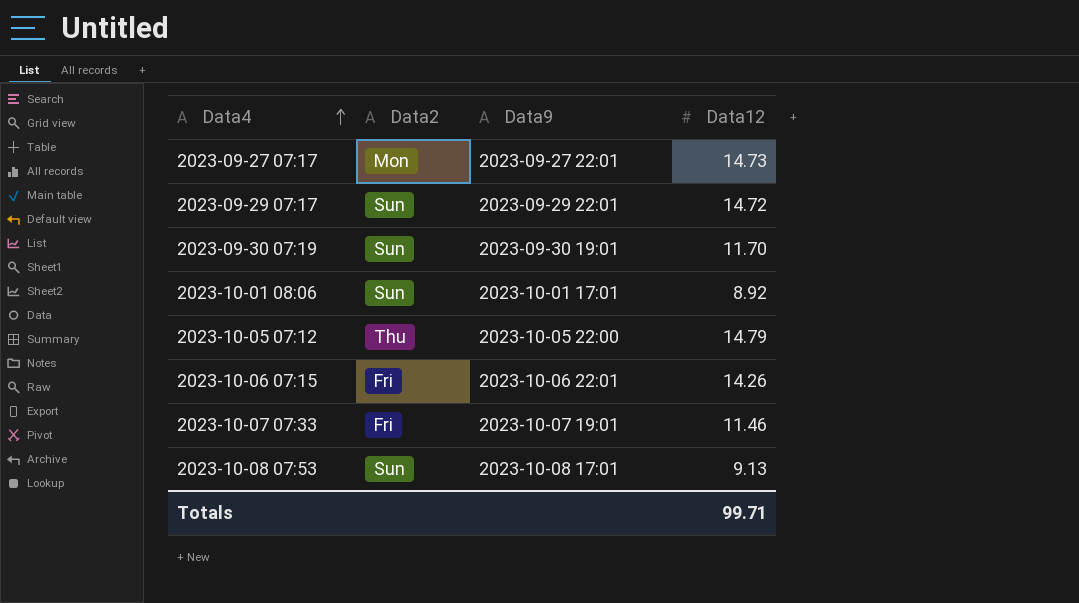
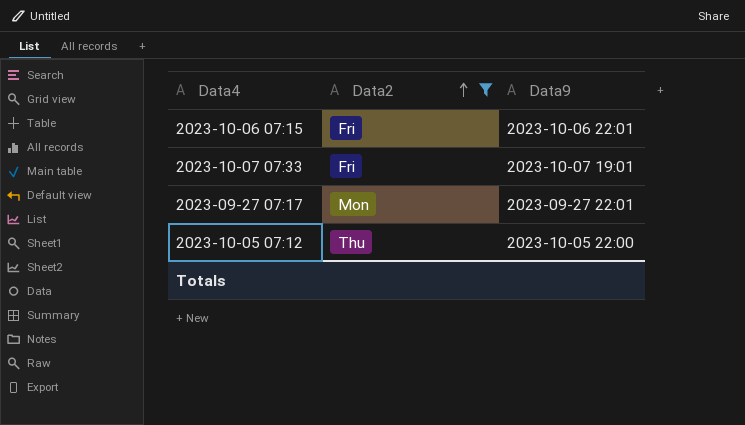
filter: none -> Data2 != Sun
row order: Data4 ascending -> Data2 ascending
column Data12 | position: 4 -> none

